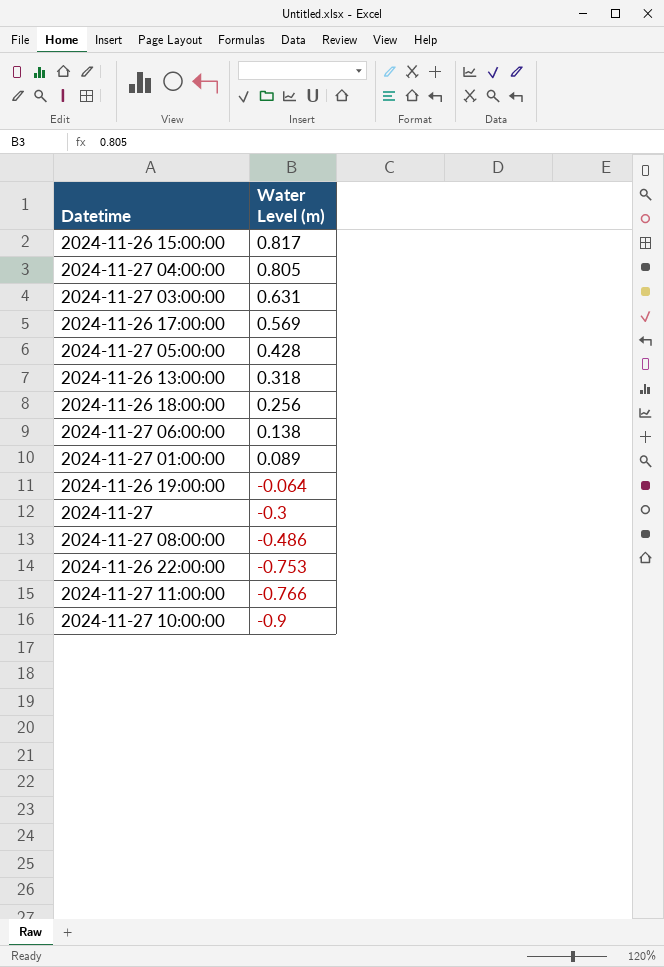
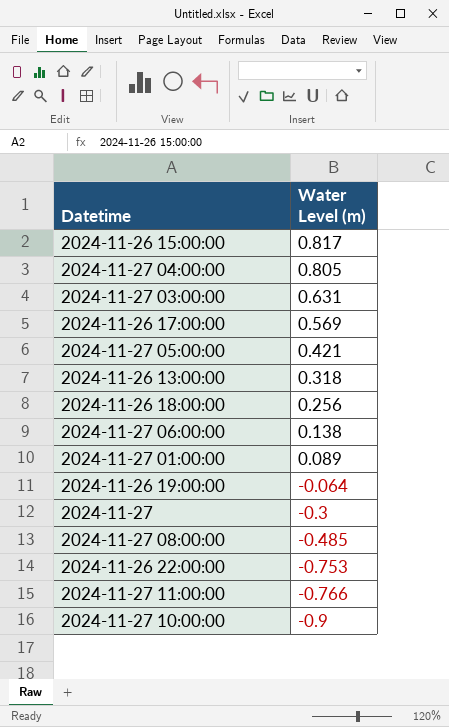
2024-11-27 05:00:00 | Water Level (m): 0.428 -> 0.421
2024-11-27 08:00:00 | Water Level (m): -0.486 -> -0.485

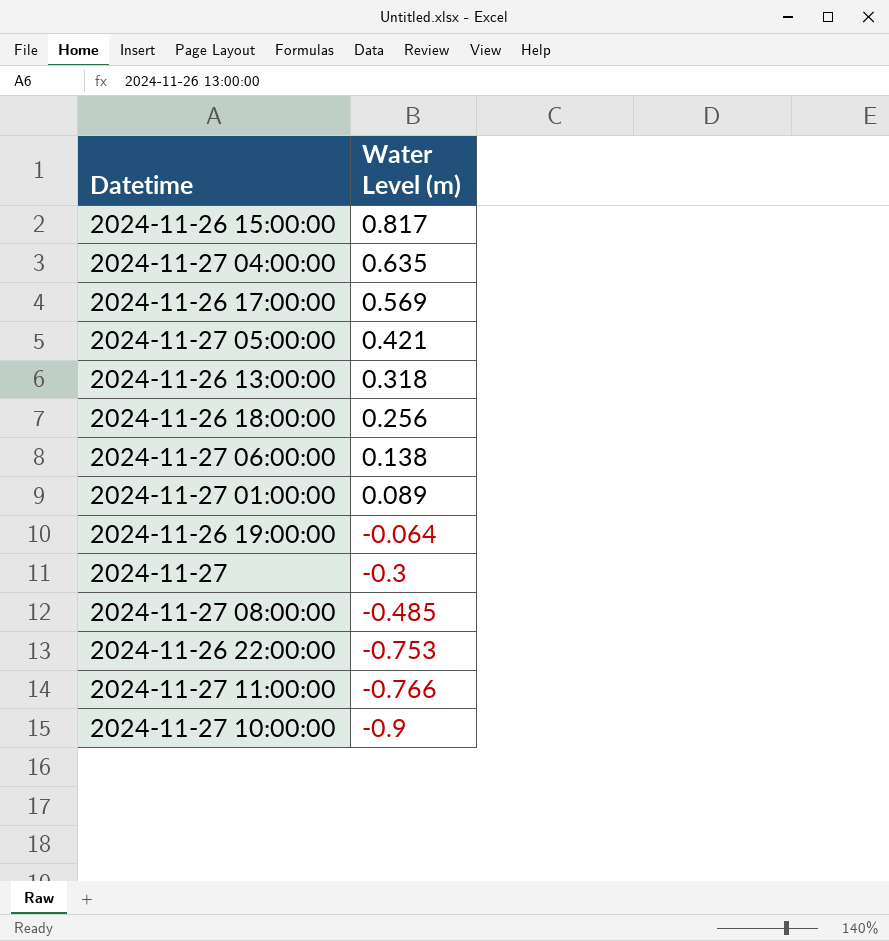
row 2024-11-27 03:00:00: 0.631 -> none
2024-11-27 04:00:00 | Water Level (m): 0.805 -> 0.635

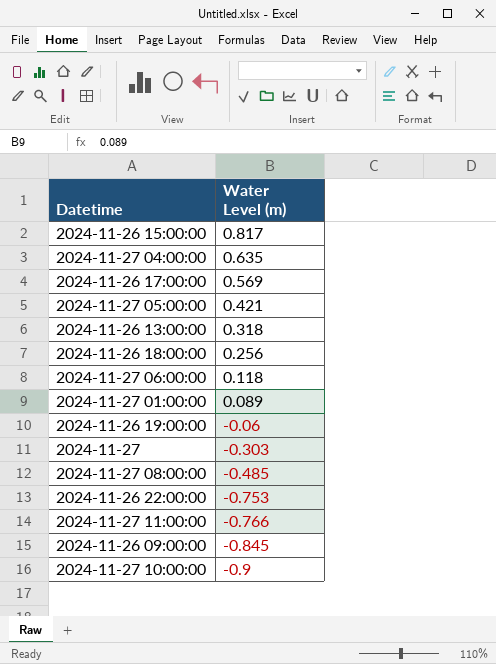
2024-11-27 06:00:00 | Water Level (m): 0.138 -> 0.118
2024-11-26 19:00:00 | Water Level (m): -0.064 -> -0.06
2024-11-27 | Water Level (m): -0.3 -> -0.303
row 2024-11-26 09:00:00: none -> -0.845

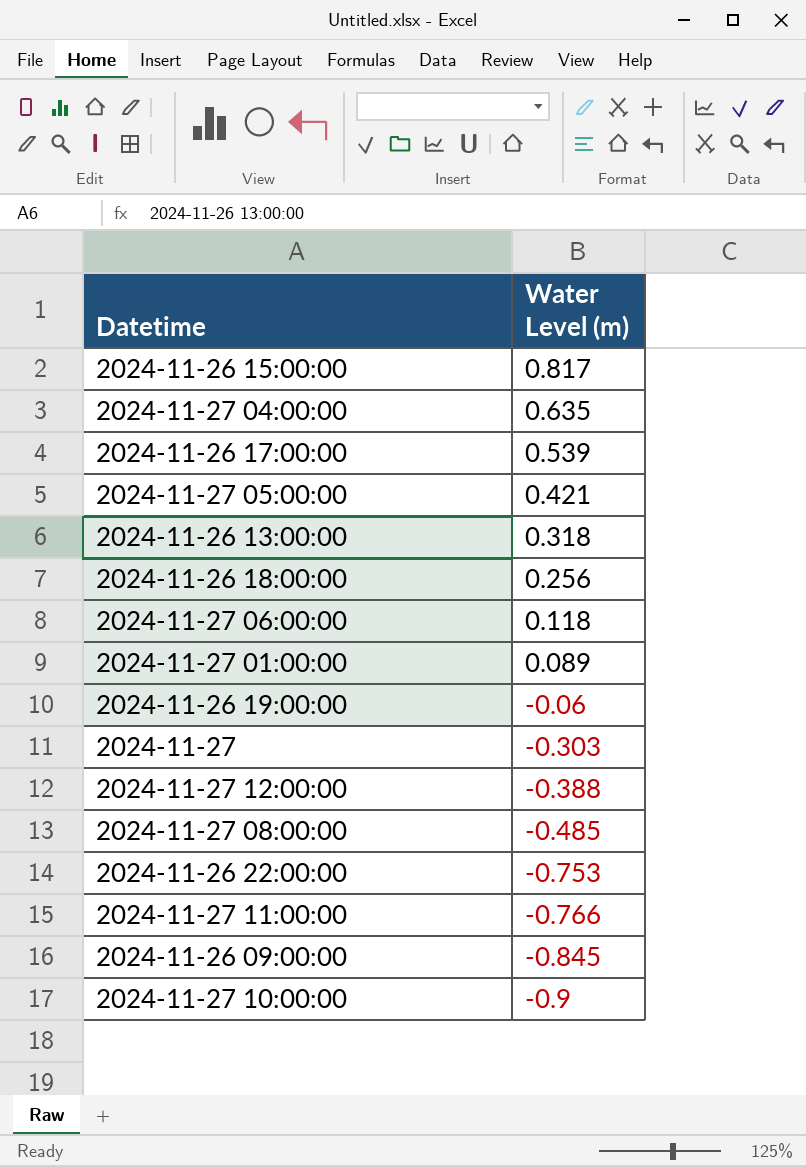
2024-11-26 17:00:00 | Water Level (m): 0.569 -> 0.539
row 2024-11-27 12:00:00: none -> -0.388

